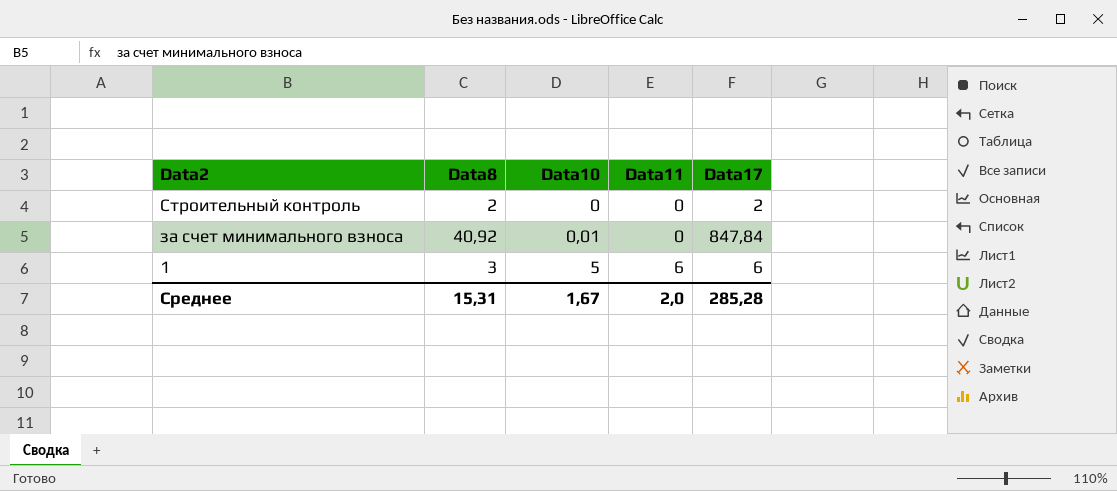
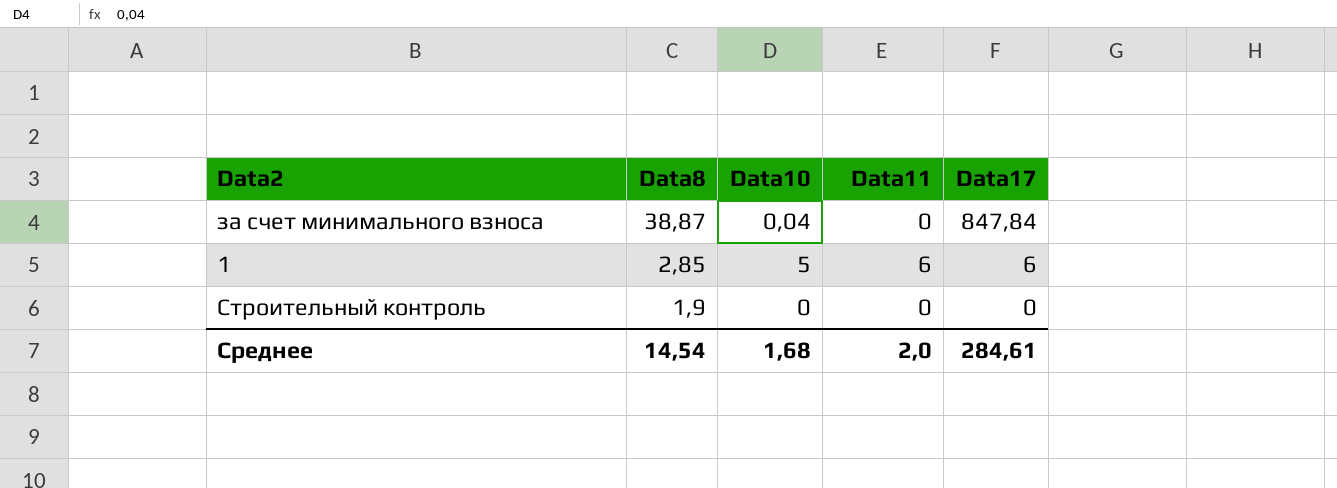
row order: Data2 descending -> Data8 descending
за счет минимального взноса | Data8: 40,92 -> 38,87
за счет минимального взноса | Data10: 0,01 -> 0,04
1 | Data8: 3 -> 2,85
Строительный контроль | Data8: 2 -> 1,9
Строительный контроль | Data17: 2 -> 0
Среднее | Data8: 15,31 -> 14,54
Среднее | Data10: 1,67 -> 1,68
Среднее | Data17: 285,28 -> 284,61

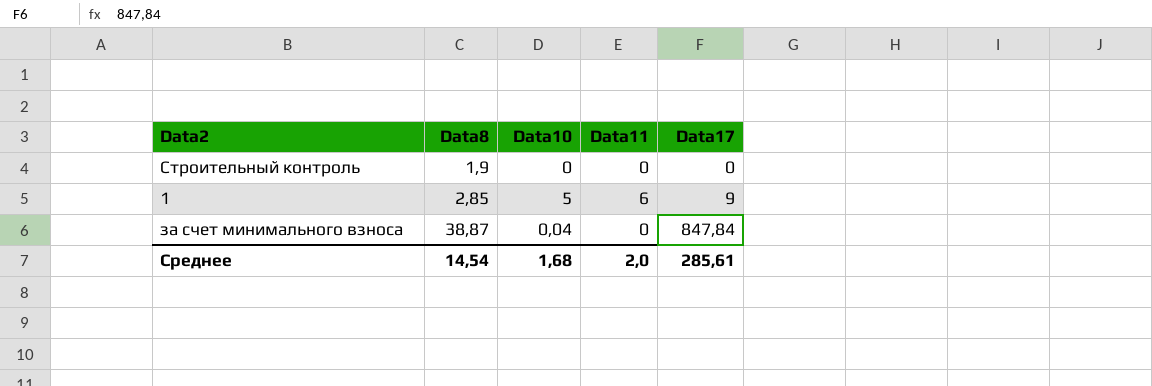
row order: Data8 descending -> Data8 ascending
1 | Data17: 6 -> 9
Среднее | Data17: 284,61 -> 285,61

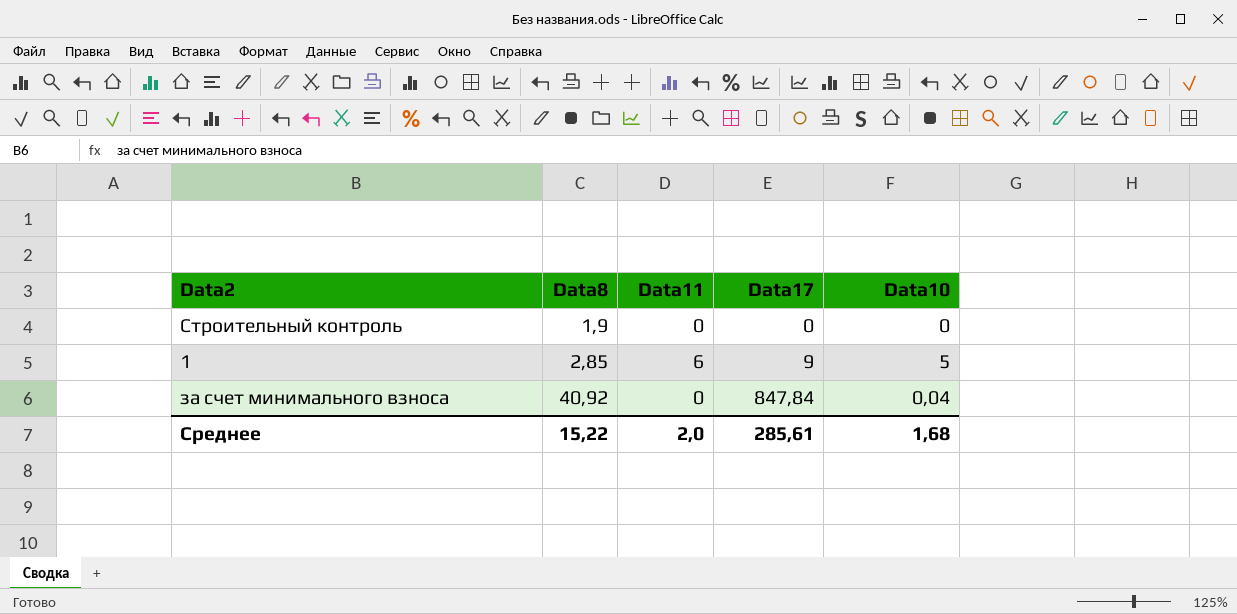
column Data10 | position: 3 -> 5
за счет минимального взноса | Data8: 38,87 -> 40,92
Среднее | Data8: 14,54 -> 15,22

